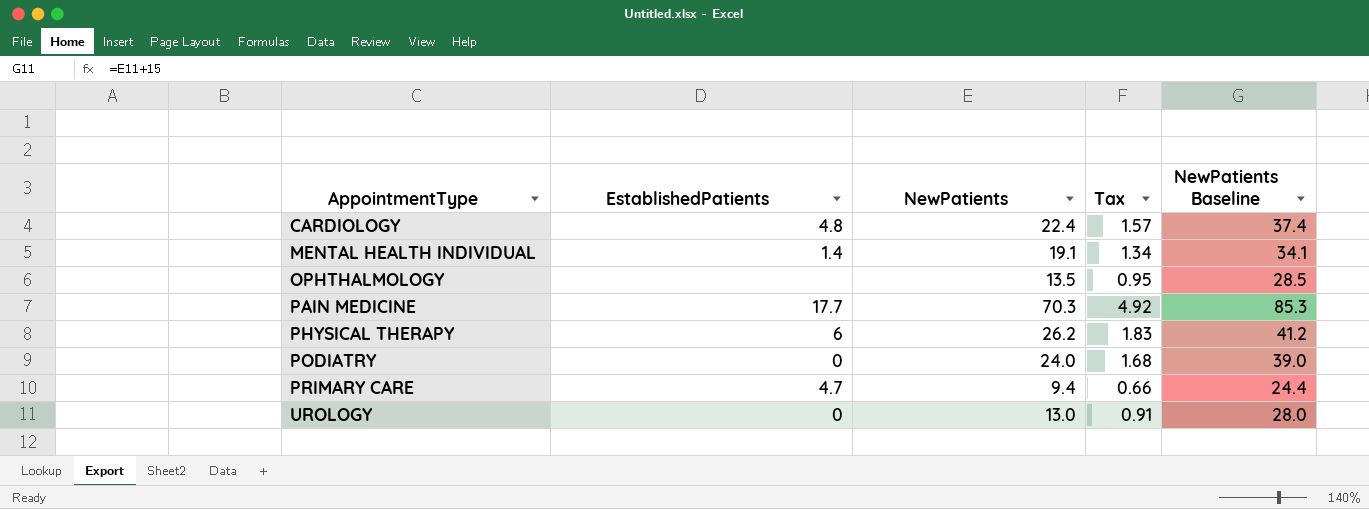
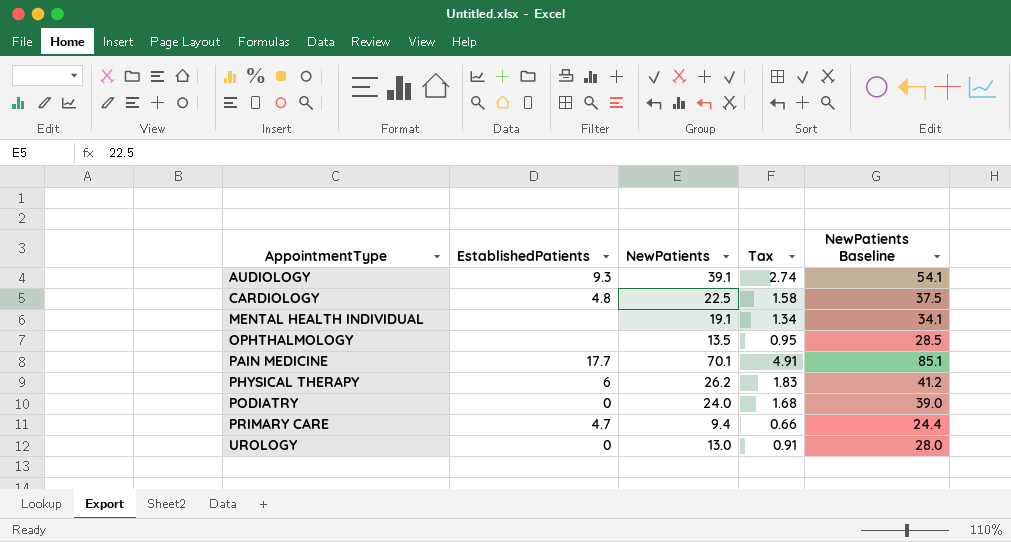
row AUDIOLOGY: none -> 9.3 | 39.1 | 2.74 | 54.1
CARDIOLOGY | NewPatients: 22.4 -> 22.5
CARDIOLOGY | Tax: 1.57 -> 1.58
CARDIOLOGY | NewPatients Baseline: 37.4 -> 37.5
MENTAL HEALTH INDIVIDUAL | EstablishedPatients: 1.4 -> none
PAIN MEDICINE | NewPatients: 70.3 -> 70.1
PAIN MEDICINE | Tax: 4.92 -> 4.91
PAIN MEDICINE | NewPatients Baseline: 85.3 -> 85.1

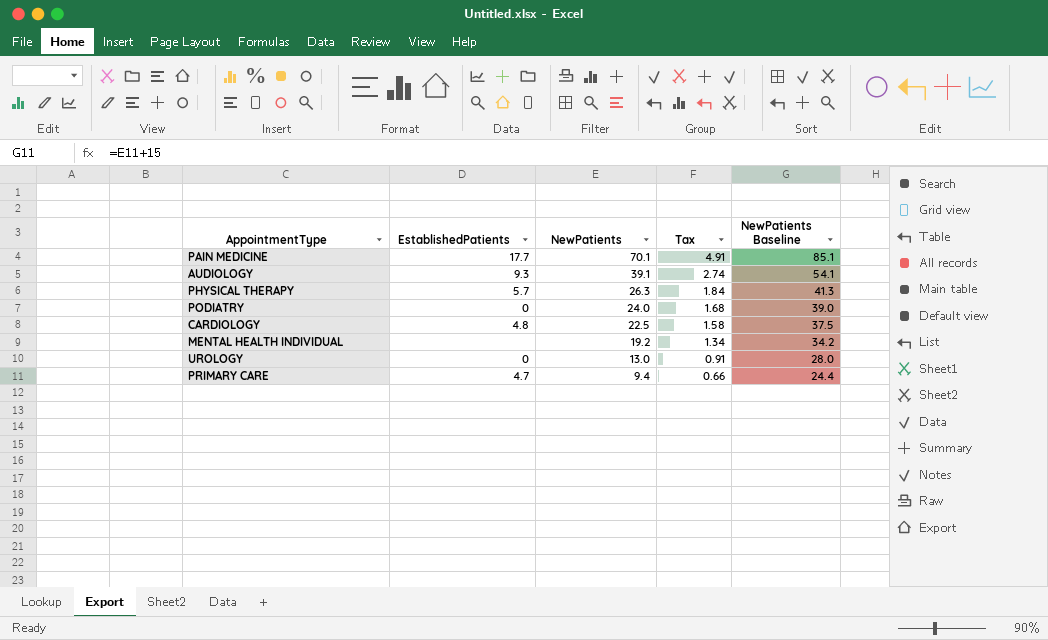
row order: AppointmentType ascending -> NewPatients descending
row OPHTHALMOLOGY: none | 13.5 | 0.95 | 28.5 -> none
PHYSICAL THERAPY | EstablishedPatients: 6 -> 5.7
PHYSICAL THERAPY | NewPatients: 26.2 -> 26.3
PHYSICAL THERAPY | Tax: 1.83 -> 1.84
PHYSICAL THERAPY | NewPatients Baseline: 41.2 -> 41.3
MENTAL HEALTH INDIVIDUAL | NewPatients: 19.1 -> 19.2
MENTAL HEALTH INDIVIDUAL | NewPatients Baseline: 34.1 -> 34.2

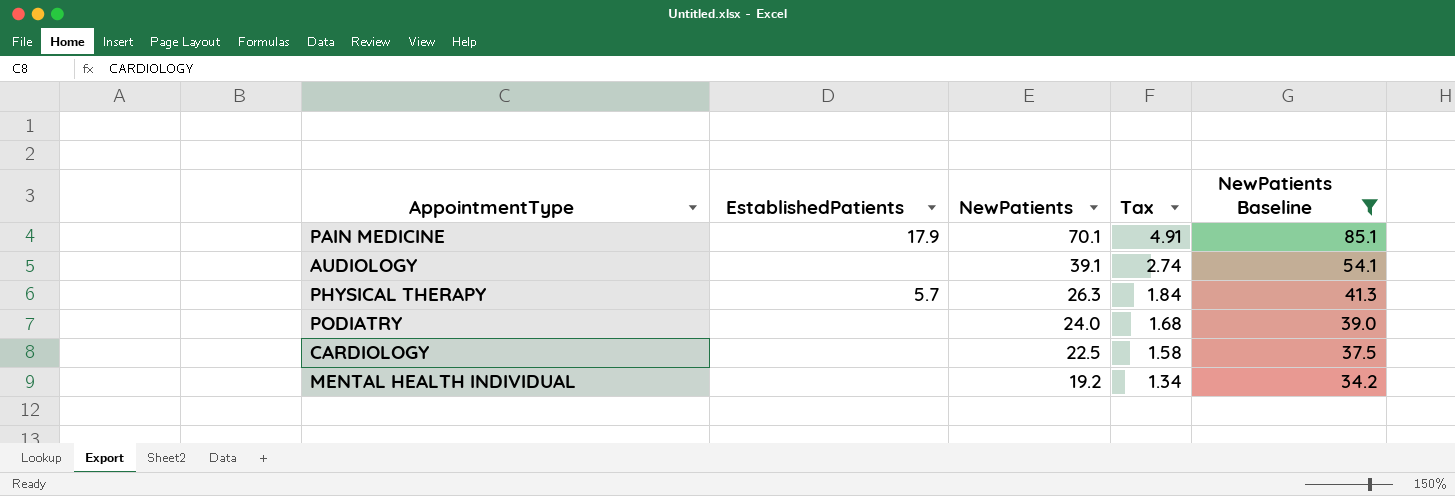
filter: none -> NewPatients Baseline >= 34.2
PAIN MEDICINE | EstablishedPatients: 17.7 -> 17.9
AUDIOLOGY | EstablishedPatients: 9.3 -> none
PODIATRY | EstablishedPatients: 0 -> none
CARDIOLOGY | EstablishedPatients: 4.8 -> none

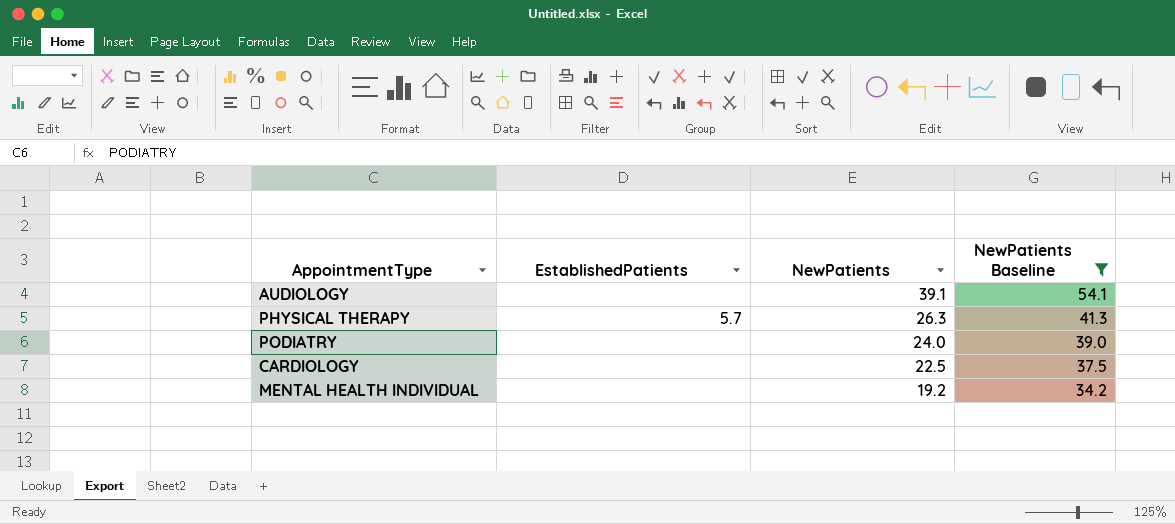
column Tax | formula: [NewPatients] * 0.07 -> none
row PAIN MEDICINE: 17.9 | 70.1 | 4.91 | 85.1 -> none

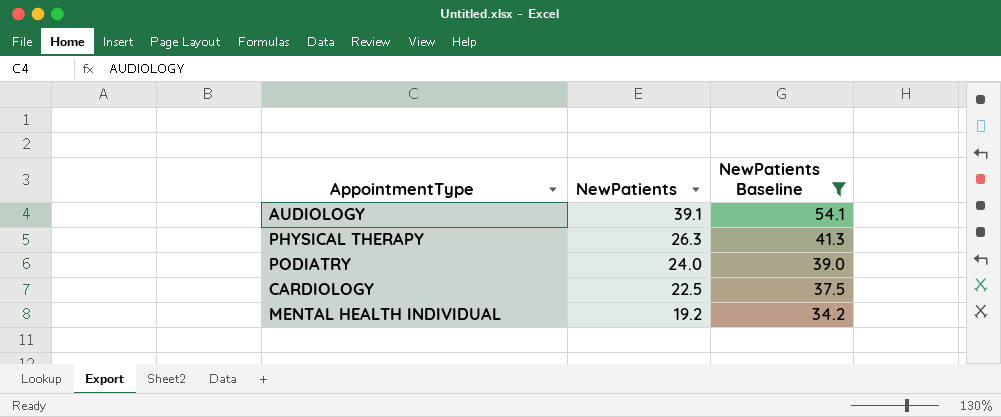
column EstablishedPatients | position: 2 -> none

